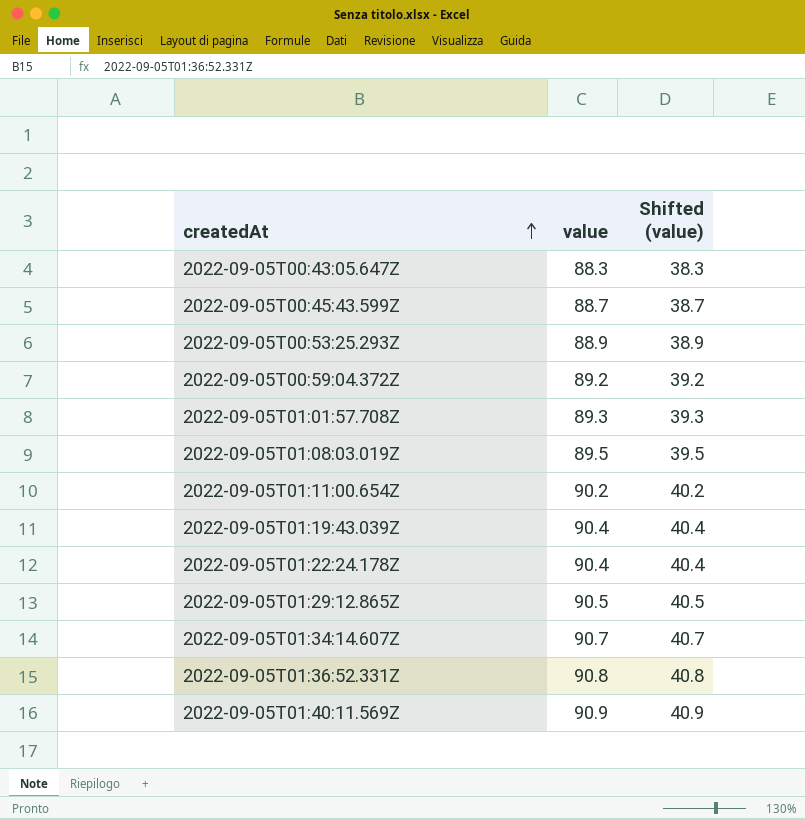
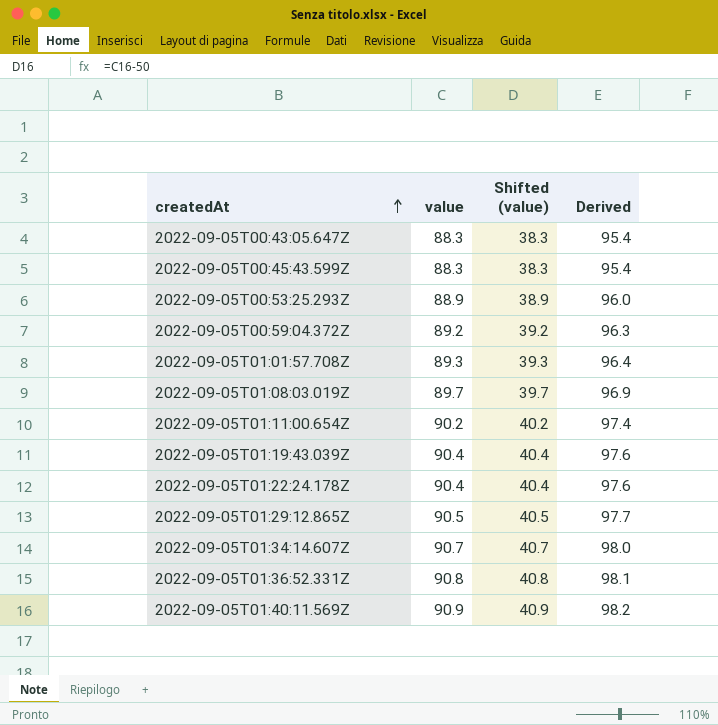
column Derived | formula: none -> [value] * 1.08
2022-09-05T00:45:43.599Z | value: 88.7 -> 88.3
2022-09-05T00:45:43.599Z | Shifted (value): 38.7 -> 38.3
2022-09-05T01:08:03.019Z | value: 89.5 -> 89.7
2022-09-05T01:08:03.019Z | Shifted (value): 39.5 -> 39.7

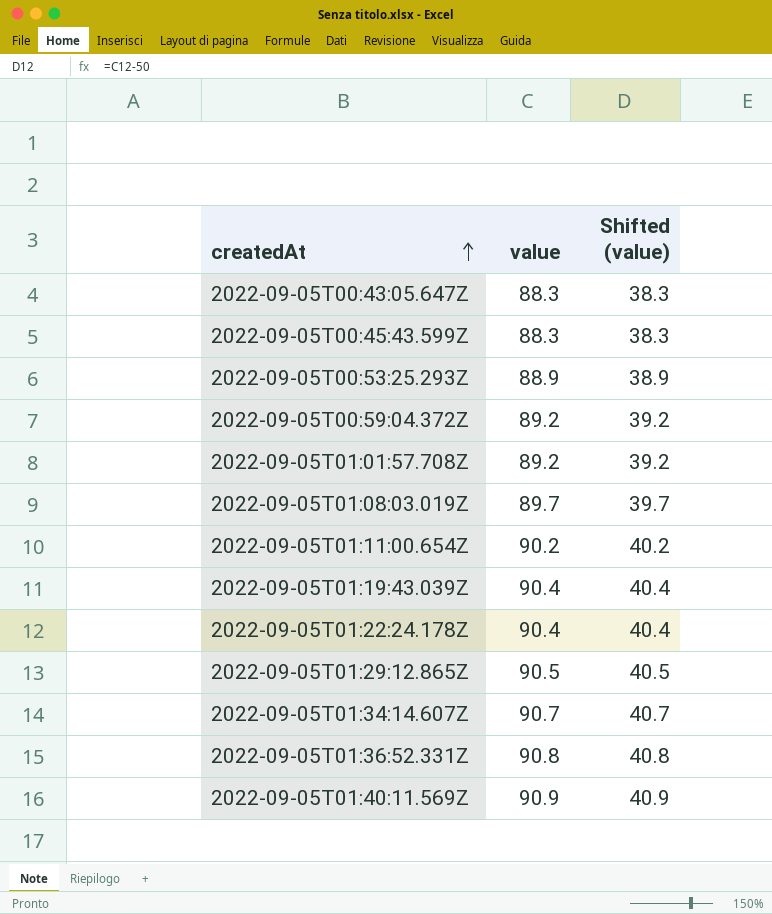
column Derived | formula: [value] * 1.08 -> none
2022-09-05T01:01:57.708Z | value: 89.3 -> 89.2
2022-09-05T01:01:57.708Z | Shifted (value): 39.3 -> 39.2

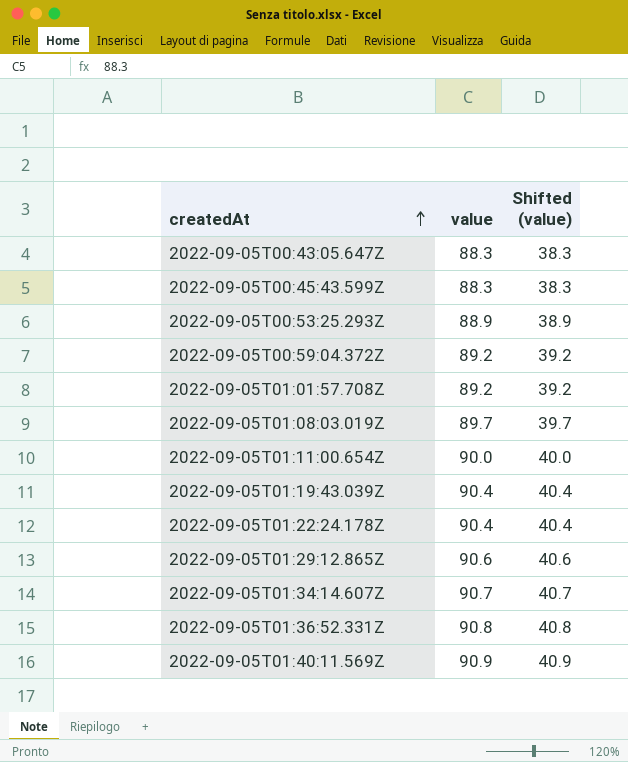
2022-09-05T01:11:00.654Z | value: 90.2 -> 90.0
2022-09-05T01:11:00.654Z | Shifted (value): 40.2 -> 40.0
2022-09-05T01:29:12.865Z | value: 90.5 -> 90.6
2022-09-05T01:29:12.865Z | Shifted (value): 40.5 -> 40.6

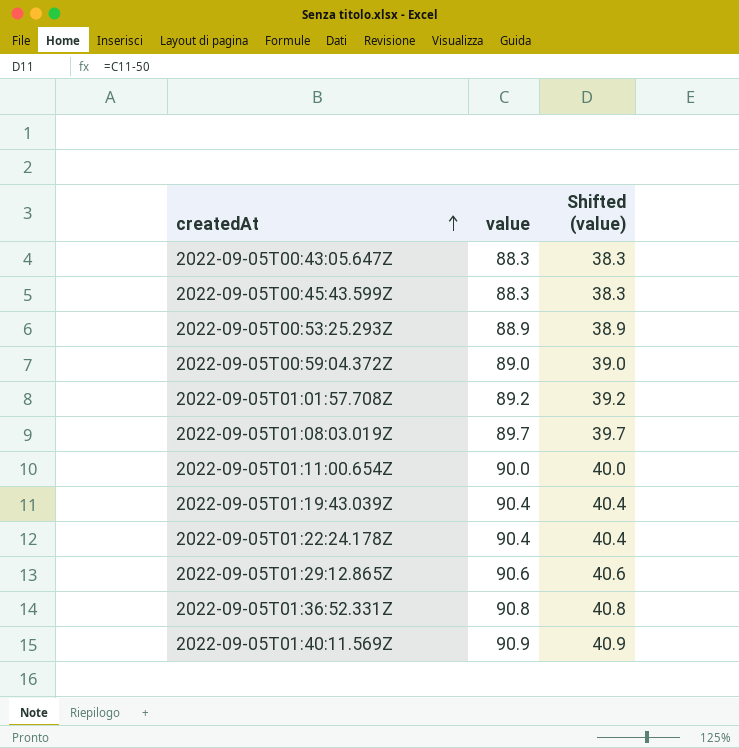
row 2022-09-05T01:34:14.607Z: 90.7 | 40.7 -> none
2022-09-05T00:59:04.372Z | value: 89.2 -> 89.0
2022-09-05T00:59:04.372Z | Shifted (value): 39.2 -> 39.0

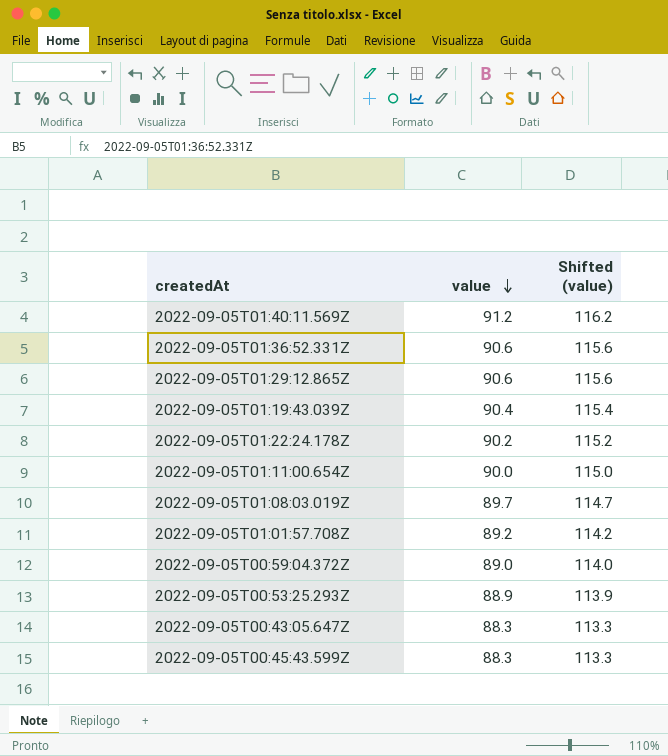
row order: createdAt ascending -> value descending
column Shifted (value) | formula: [value] - 50 -> [value] + 25
2022-09-05T01:40:11.569Z | value: 90.9 -> 91.2
2022-09-05T01:36:52.331Z | value: 90.8 -> 90.6
2022-09-05T01:22:24.178Z | value: 90.4 -> 90.2

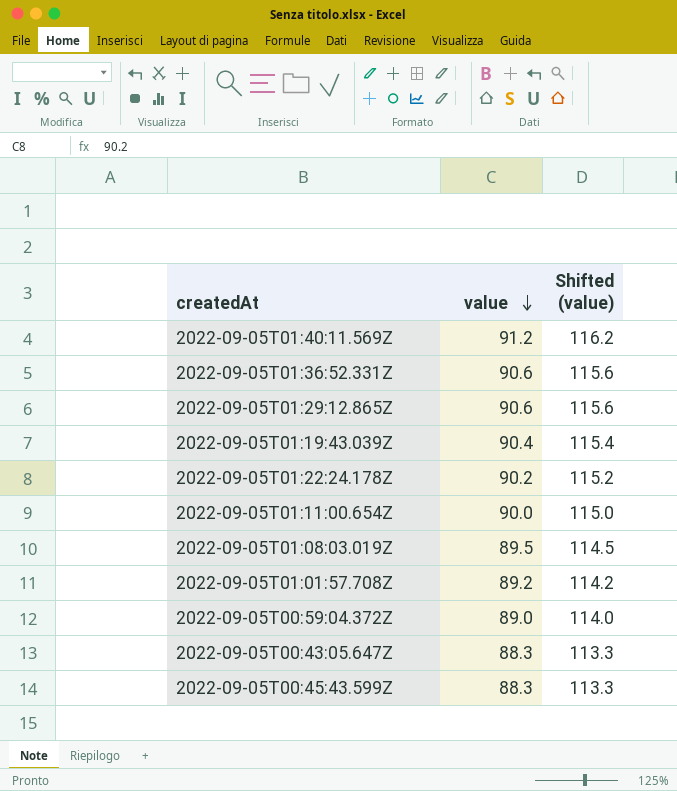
row 2022-09-05T00:53:25.293Z: 88.9 | 113.9 -> none
2022-09-05T01:08:03.019Z | value: 89.7 -> 89.5
2022-09-05T01:08:03.019Z | Shifted (value): 114.7 -> 114.5

